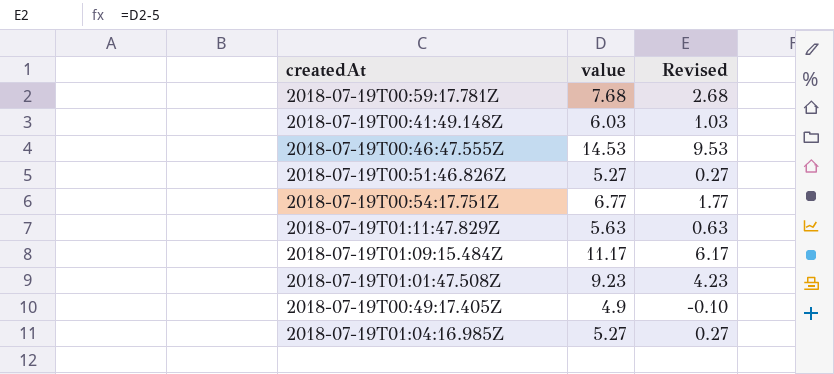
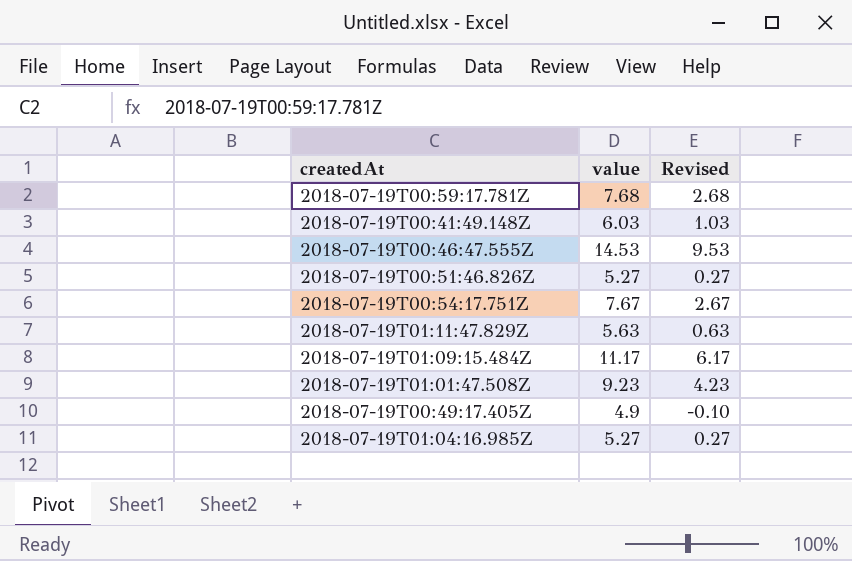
2018-07-19T00:54:17.751Z | value: 6.77 -> 7.67
2018-07-19T00:54:17.751Z | Revised: 1.77 -> 2.67

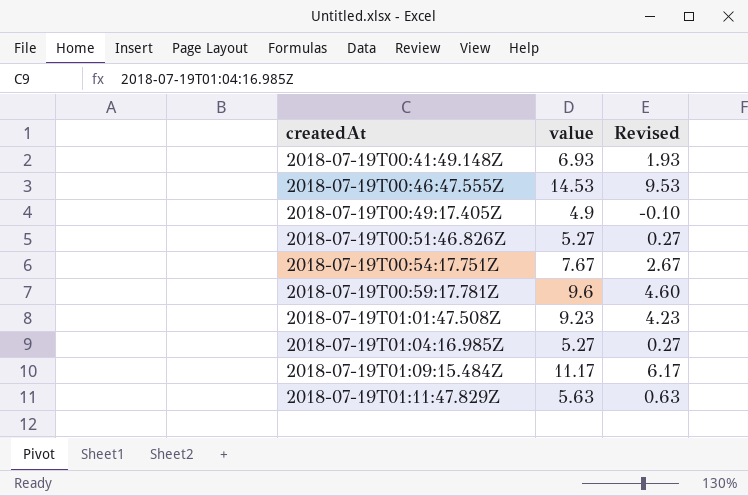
row order: none -> createdAt ascending
2018-07-19T00:41:49.148Z | value: 6.03 -> 6.93
2018-07-19T00:41:49.148Z | Revised: 1.03 -> 1.93
2018-07-19T00:59:17.781Z | value: 7.68 -> 9.6
2018-07-19T00:59:17.781Z | Revised: 2.68 -> 4.60

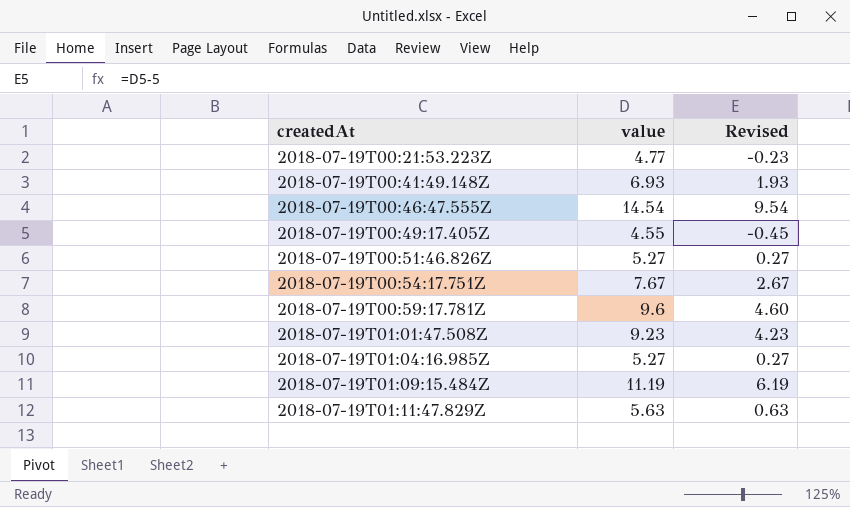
row 2018-07-19T00:21:53.223Z: none -> 4.77 | -0.23
2018-07-19T00:46:47.555Z | value: 14.53 -> 14.54
2018-07-19T00:46:47.555Z | Revised: 9.53 -> 9.54
2018-07-19T00:49:17.405Z | value: 4.9 -> 4.55
2018-07-19T00:49:17.405Z | Revised: -0.10 -> -0.45
2018-07-19T01:09:15.484Z | value: 11.17 -> 11.19
2018-07-19T01:09:15.484Z | Revised: 6.17 -> 6.19

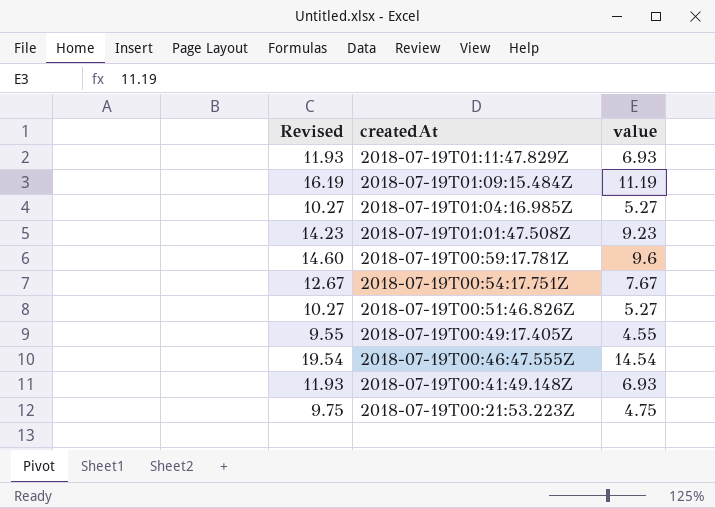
row order: createdAt ascending -> createdAt descending
column Revised | formula: [value] - 5 -> [value] + 5
column Revised | position: 3 -> 1
2018-07-19T01:11:47.829Z | value: 5.63 -> 6.93
2018-07-19T00:21:53.223Z | value: 4.77 -> 4.75

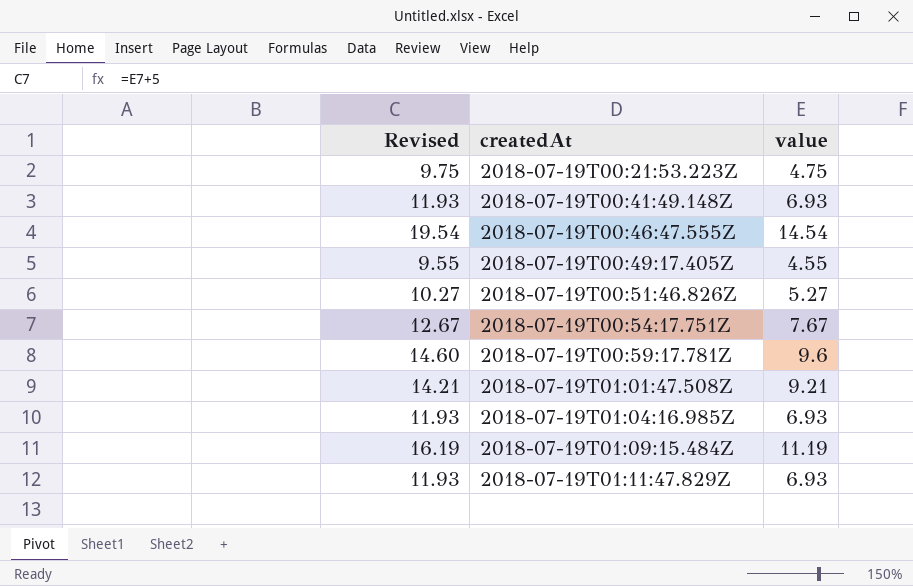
row order: createdAt descending -> createdAt ascending
2018-07-19T01:01:47.508Z | Revised: 14.23 -> 14.21
2018-07-19T01:01:47.508Z | value: 9.23 -> 9.21
2018-07-19T01:04:16.985Z | Revised: 10.27 -> 11.93
2018-07-19T01:04:16.985Z | value: 5.27 -> 6.93

